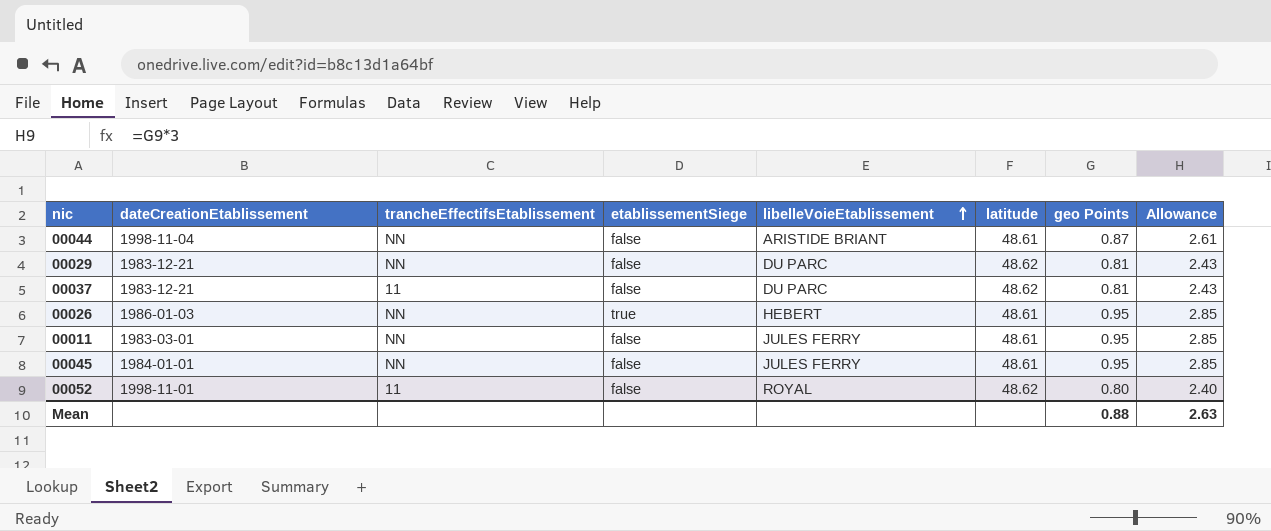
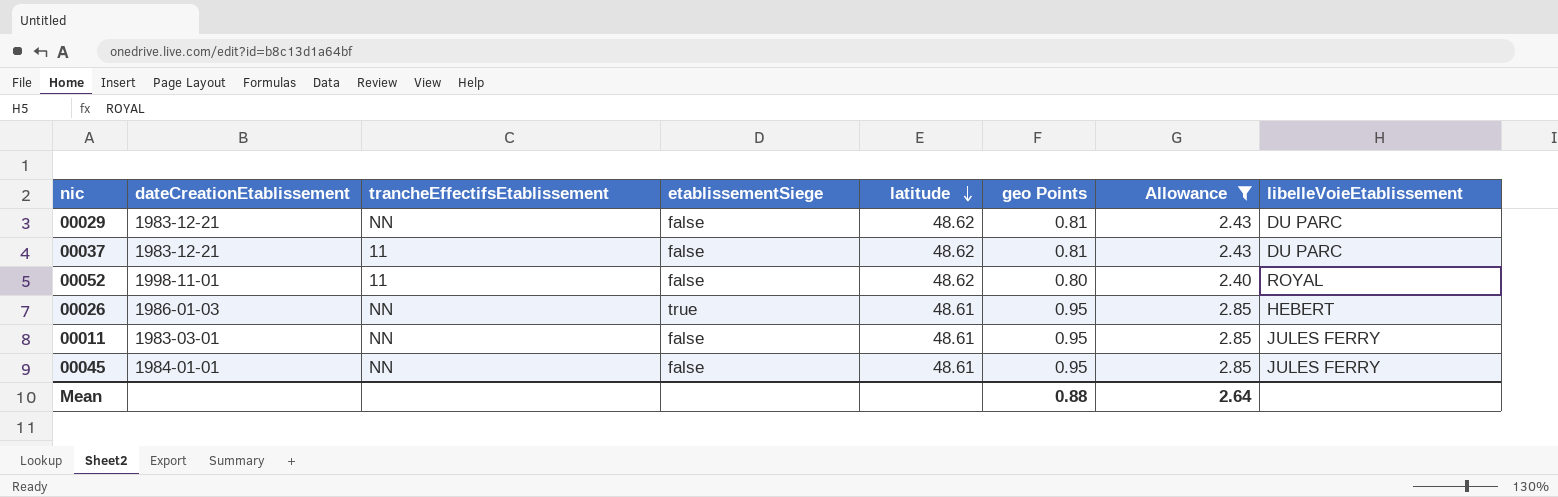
filter: none -> Allowance != 2.61
row order: libelleVoieEtablissement ascending -> latitude descending
column libelleVoieEtablissement | position: 5 -> 8
Mean | Allowance: 2.63 -> 2.64

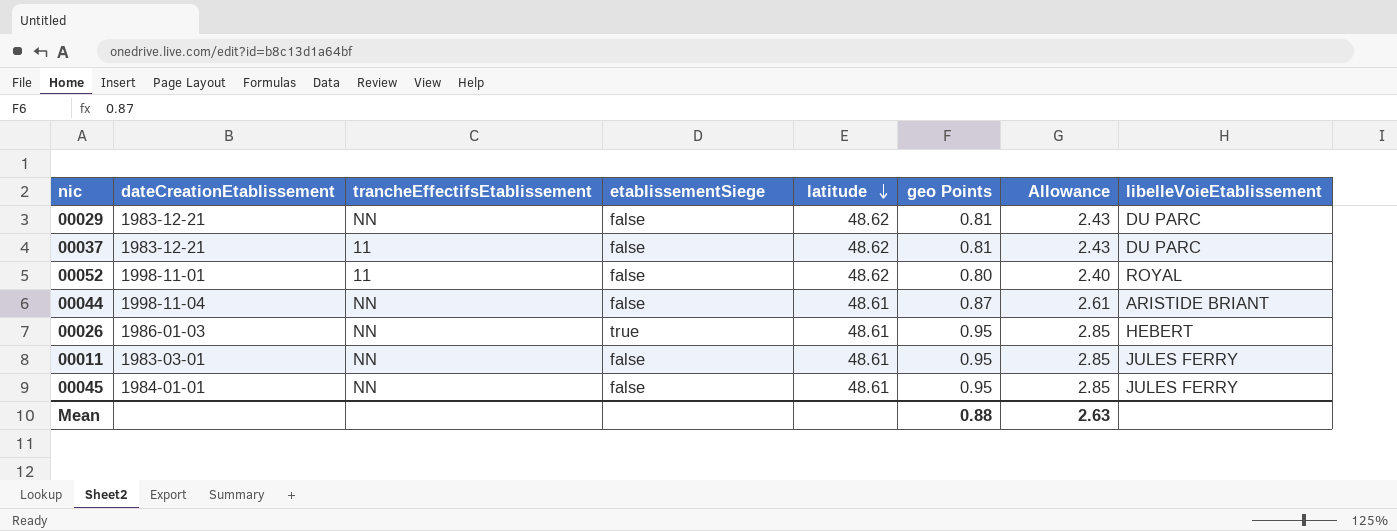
filter: Allowance != 2.61 -> none
Mean | Allowance: 2.64 -> 2.63

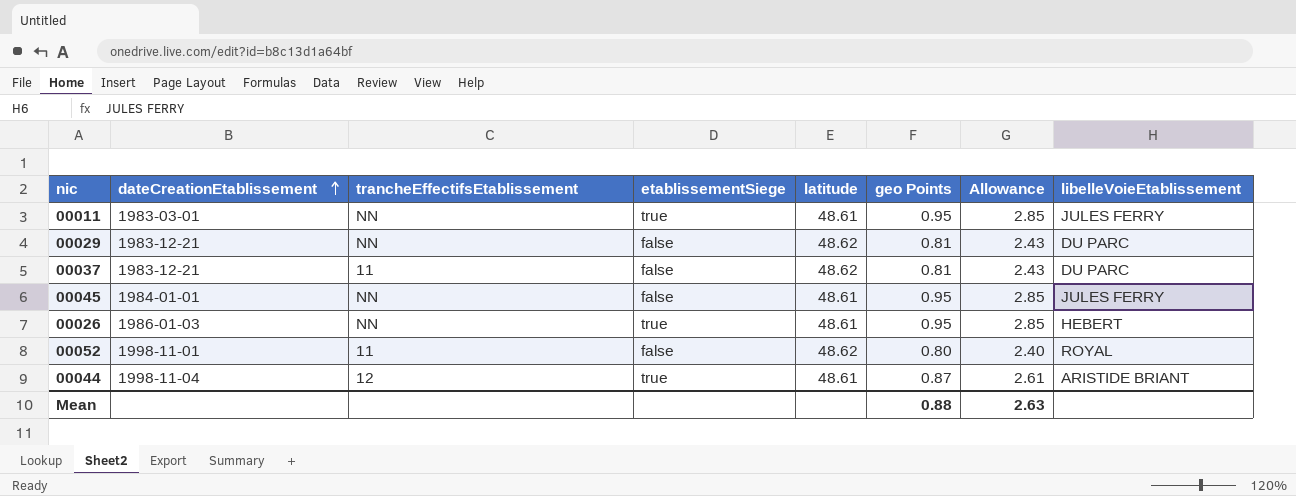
row order: latitude descending -> dateCreationEtablissement ascending
00011 | etablissementSiege: false -> true
00044 | trancheEffectifsEtablissement: NN -> 12
00044 | etablissementSiege: false -> true

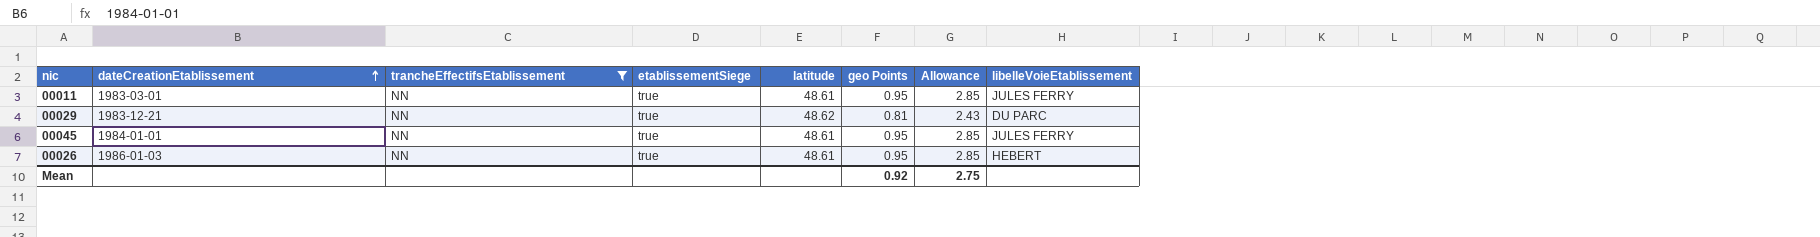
filter: none -> trancheEffectifsEtablissement = NN
00029 | etablissementSiege: false -> true
00045 | etablissementSiege: false -> true
Mean | geo Points: 0.88 -> 0.92
Mean | Allowance: 2.63 -> 2.75

